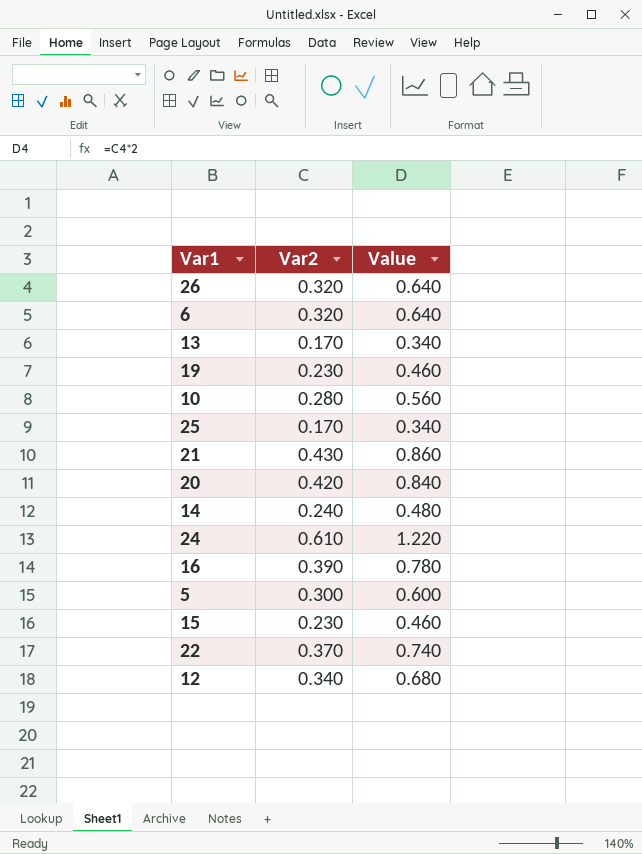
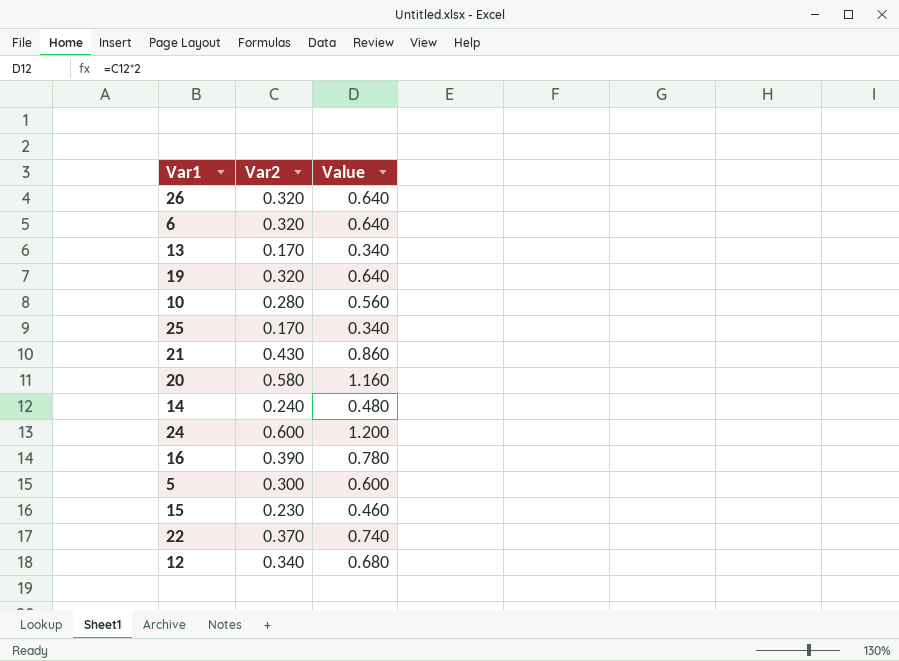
19 | Var2: 0.230 -> 0.320
19 | Value: 0.460 -> 0.640
20 | Var2: 0.420 -> 0.580
20 | Value: 0.840 -> 1.160
24 | Var2: 0.610 -> 0.600
24 | Value: 1.220 -> 1.200

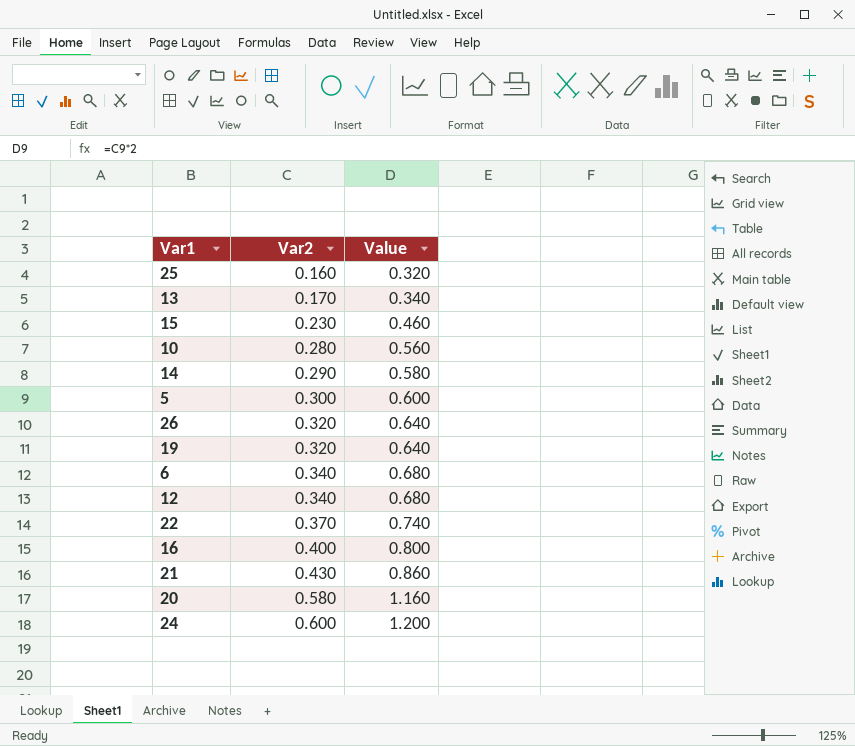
row order: none -> Var2 ascending
25 | Var2: 0.170 -> 0.160
25 | Value: 0.340 -> 0.320
14 | Var2: 0.240 -> 0.290
14 | Value: 0.480 -> 0.580
6 | Var2: 0.320 -> 0.340
6 | Value: 0.640 -> 0.680
16 | Var2: 0.390 -> 0.400
16 | Value: 0.780 -> 0.800

